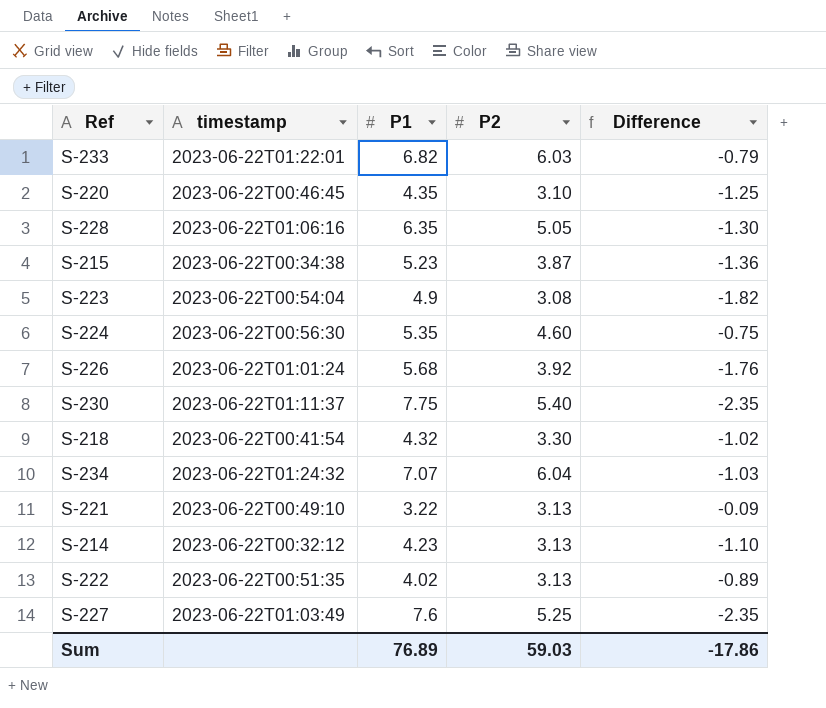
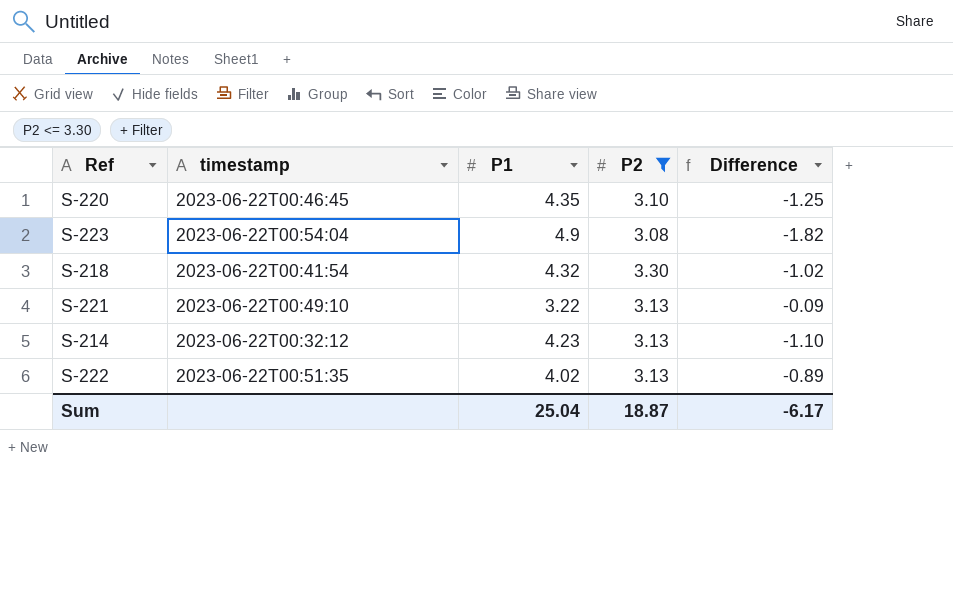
filter: none -> P2 <= 3.30
Sum | P1: 76.89 -> 25.04
Sum | P2: 59.03 -> 18.87
Sum | Difference: -17.86 -> -6.17

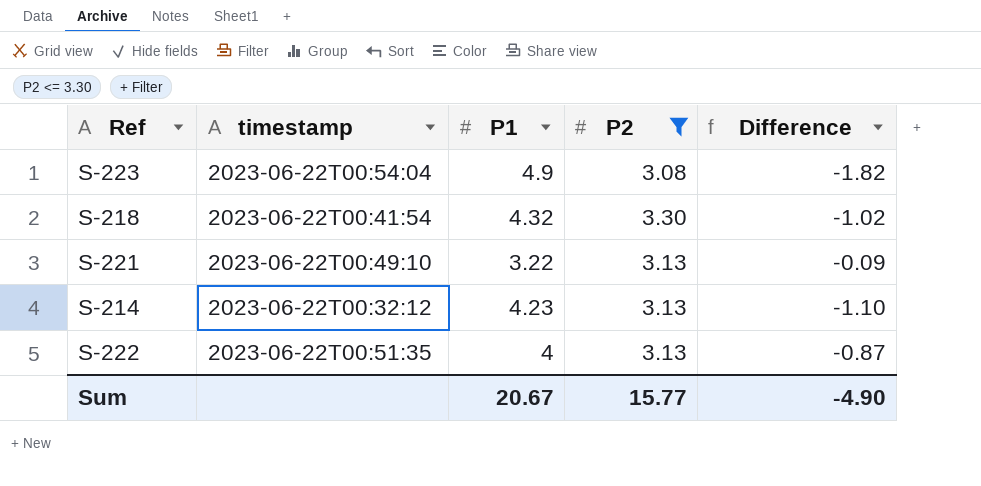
row S-220: 2023-06-22T00:46:45 | 4.35 | 3.10 | -1.25 -> none
S-222 | P1: 4.02 -> 4
S-222 | Difference: -0.89 -> -0.87
Sum | P1: 25.04 -> 20.67
Sum | P2: 18.87 -> 15.77
Sum | Difference: -6.17 -> -4.90

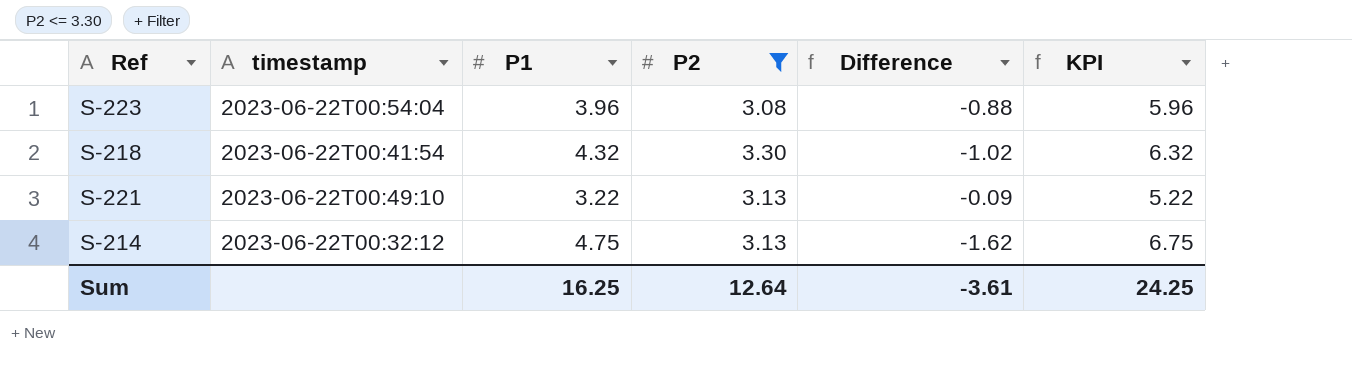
column KPI | formula: none -> [P1] + 2
row S-222: 2023-06-22T00:51:35 | 4 | 3.13 | -0.87 -> none
S-223 | P1: 4.9 -> 3.96
S-223 | Difference: -1.82 -> -0.88
S-214 | P1: 4.23 -> 4.75
S-214 | Difference: -1.10 -> -1.62
Sum | P1: 20.67 -> 16.25
Sum | P2: 15.77 -> 12.64
Sum | Difference: -4.90 -> -3.61

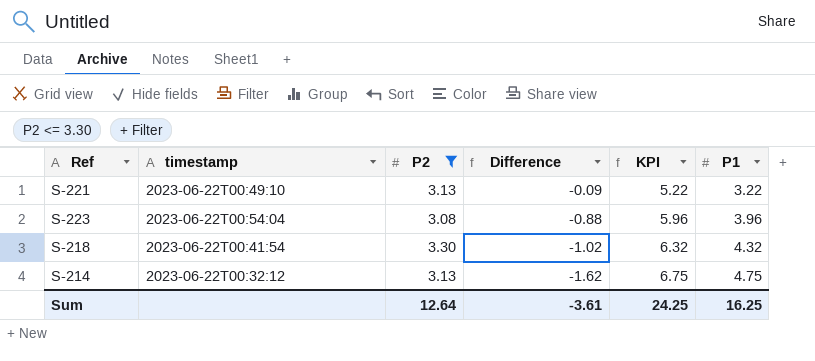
row order: none -> Difference descending
column P1 | position: 3 -> 6

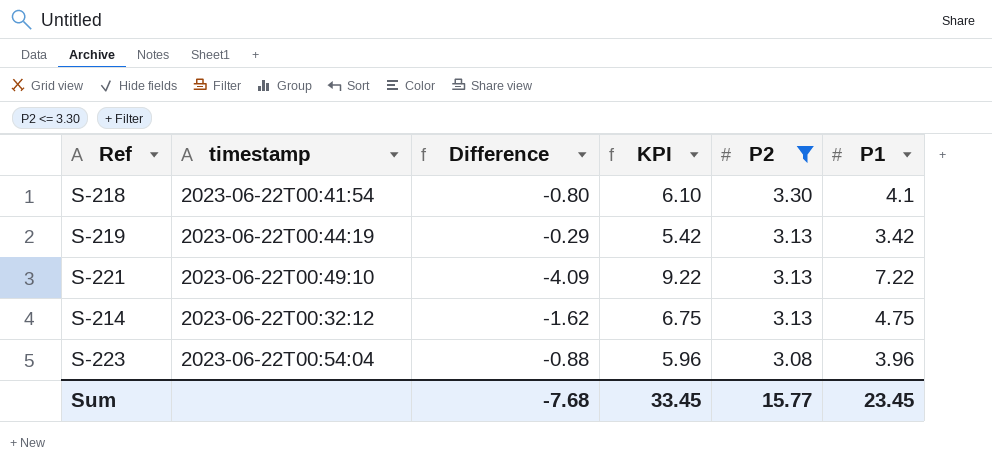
row order: Difference descending -> P2 descending
column P2 | position: 3 -> 5
S-218 | Difference: -1.02 -> -0.80
S-218 | KPI: 6.32 -> 6.10
S-218 | P1: 4.32 -> 4.1
row S-219: none -> 2023-06-22T00:44:19 | -0.29 | 5.42 | 3.13 | 3.42
S-221 | Difference: -0.09 -> -4.09
S-221 | KPI: 5.22 -> 9.22
S-221 | P1: 3.22 -> 7.22
Sum | Difference: -3.61 -> -7.68
Sum | KPI: 24.25 -> 33.45
Sum | P2: 12.64 -> 15.77
Sum | P1: 16.25 -> 23.45

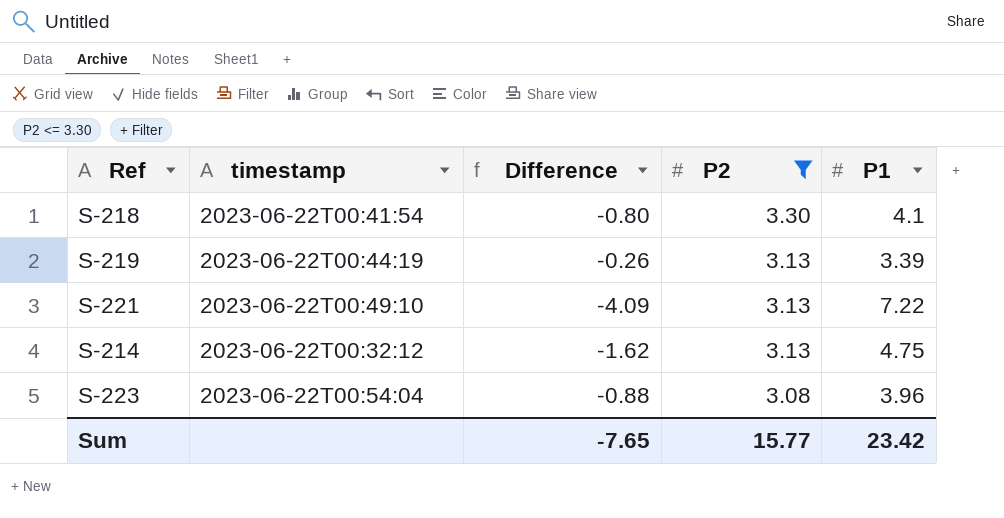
column KPI | formula: [P1] + 2 -> none
S-219 | Difference: -0.29 -> -0.26
S-219 | P1: 3.42 -> 3.39
Sum | Difference: -7.68 -> -7.65
Sum | P1: 23.45 -> 23.42

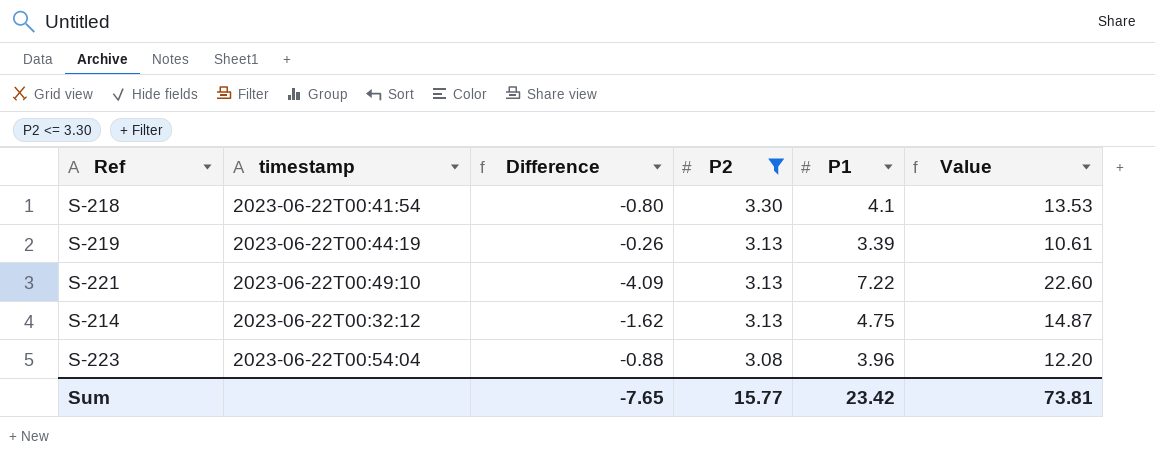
column Value | formula: none -> [P2] * [P1]

